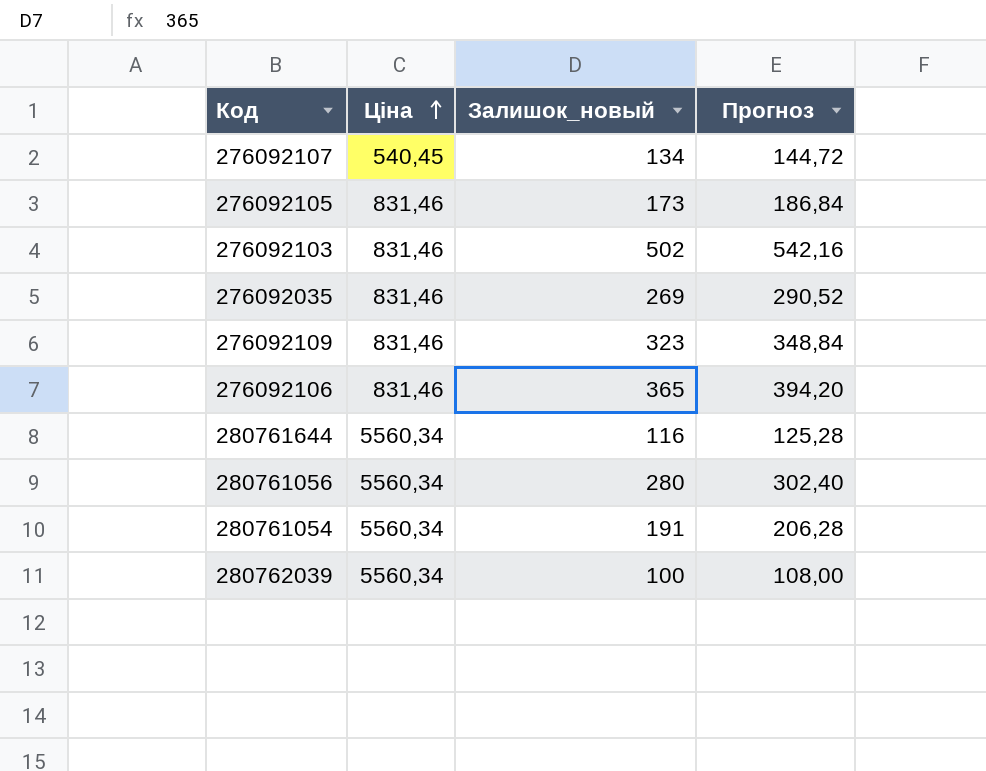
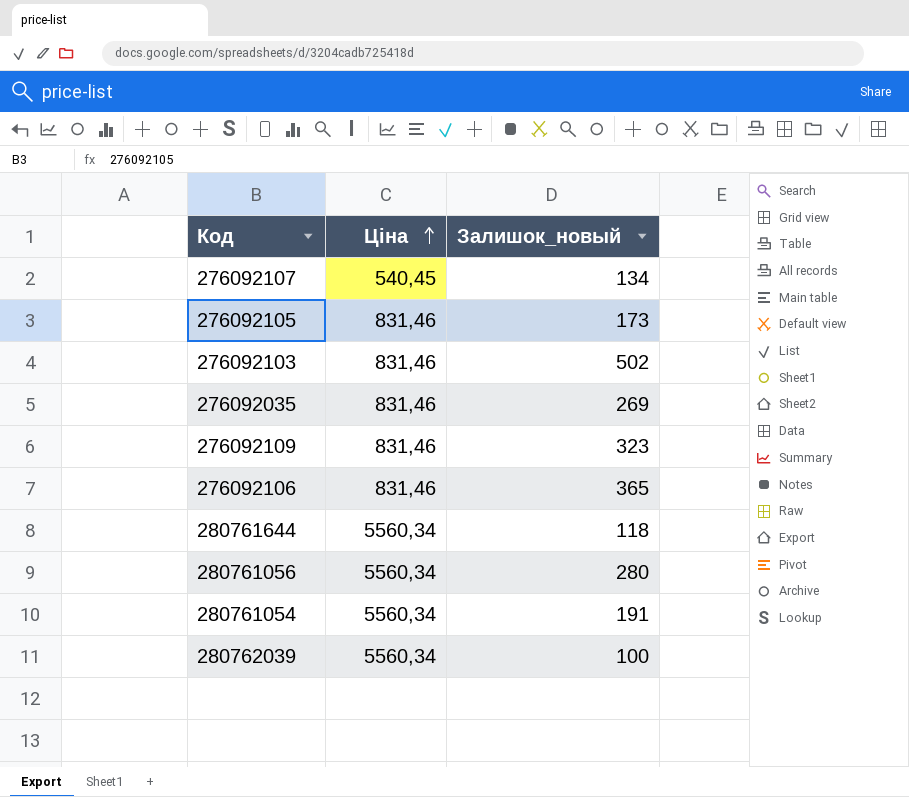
column Прогноз | formula: [Залишок_новый] * 1,08 -> none
280761644 | Залишок_новый: 116 -> 118

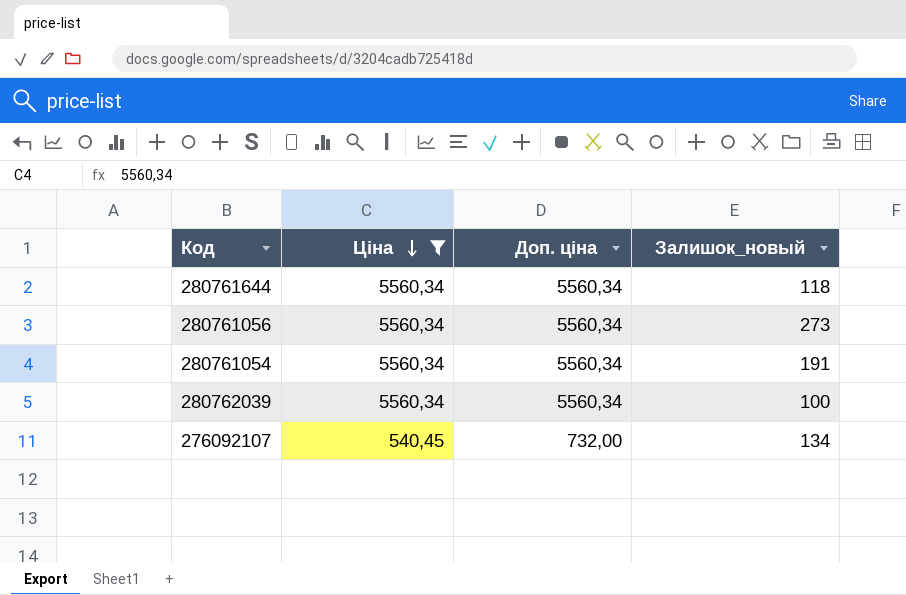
filter: none -> Ціна != 831,46
row order: Ціна ascending -> Ціна descending
column Доп. ціна | position: none -> 3
280761056 | Залишок_новый: 280 -> 273

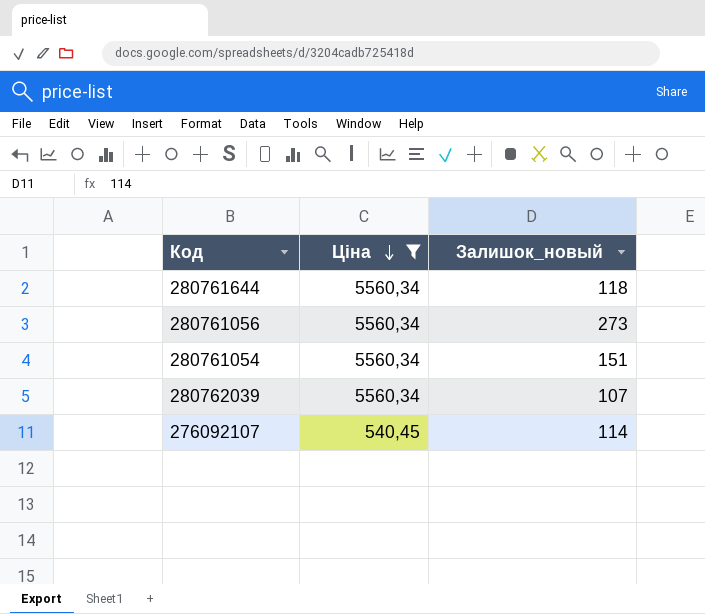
column Доп. ціна | position: 3 -> none
280761054 | Залишок_новый: 191 -> 151
280762039 | Залишок_новый: 100 -> 107
276092107 | Залишок_новый: 134 -> 114

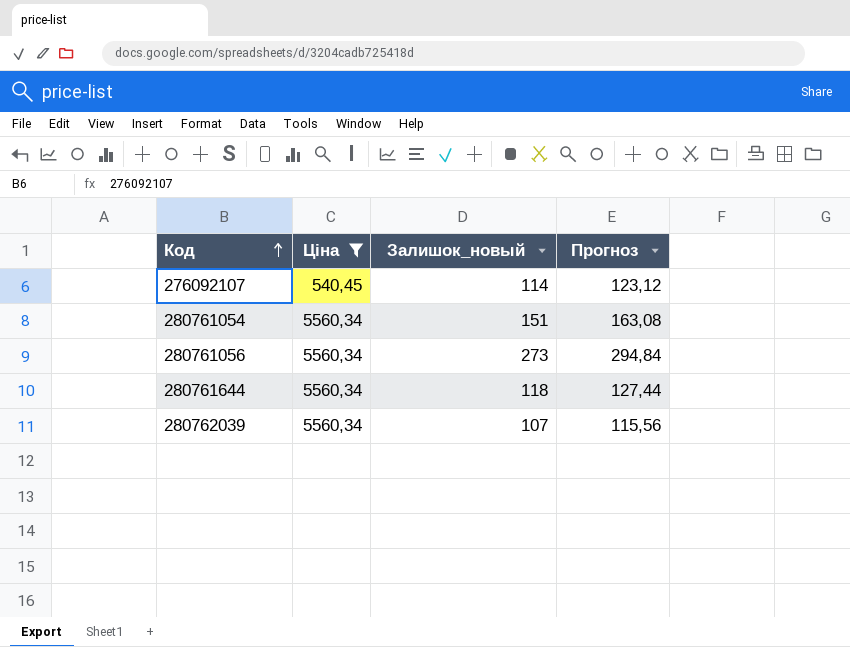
row order: Ціна descending -> Код ascending
column Прогноз | formula: none -> [Залишок_новый] * 1,08

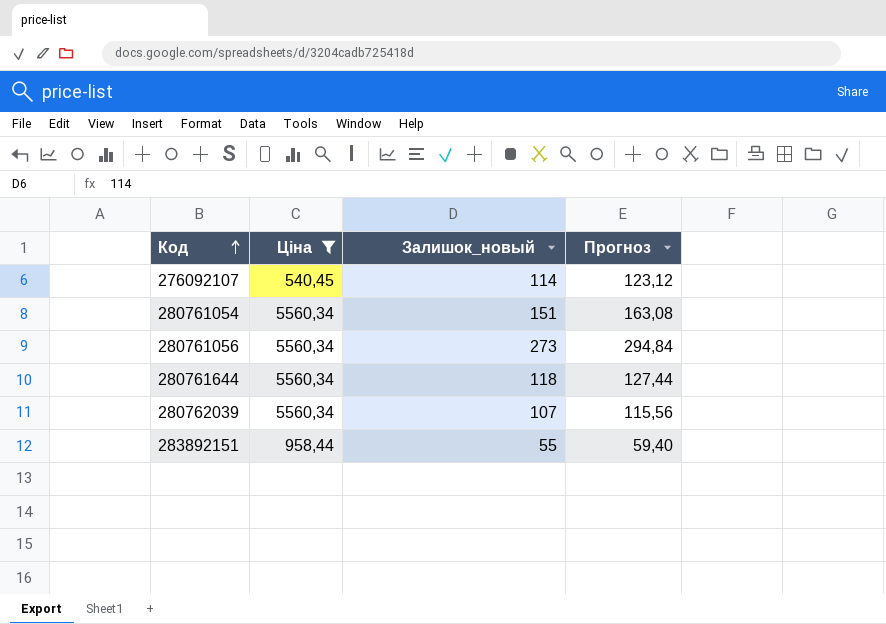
row 283892151: none -> 958,44 | 55 | 59,40

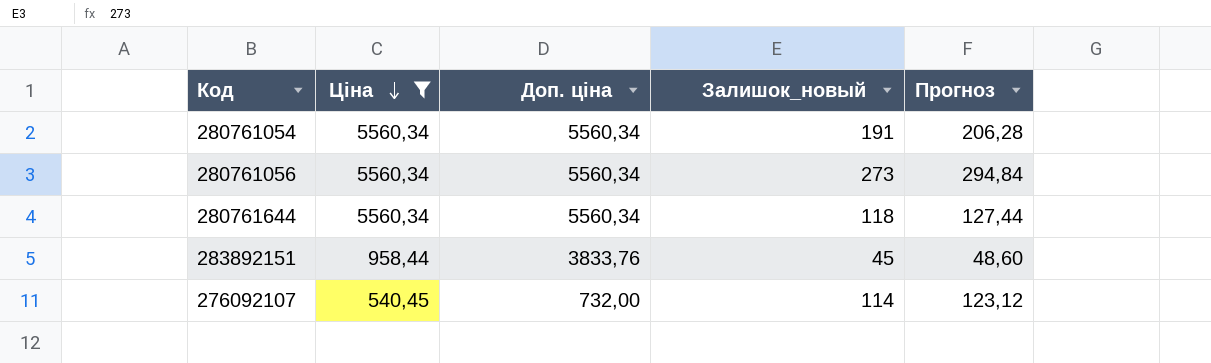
row order: Код ascending -> Ціна descending
column Доп. ціна | position: none -> 3
row 280762039: 5560,34 | 107 | 115,56 -> none
280761054 | Залишок_новый: 151 -> 191
280761054 | Прогноз: 163,08 -> 206,28
283892151 | Залишок_новый: 55 -> 45
283892151 | Прогноз: 59,40 -> 48,60

